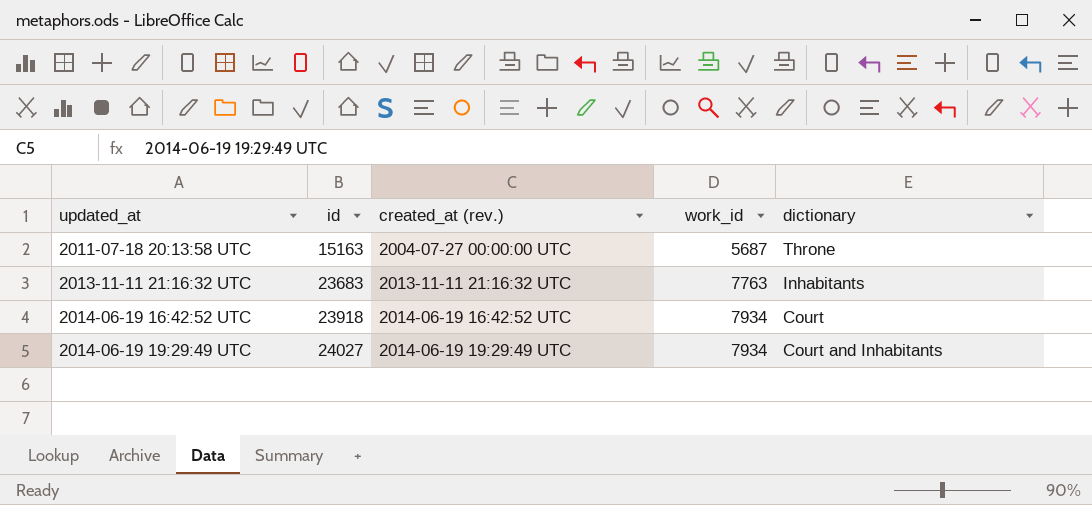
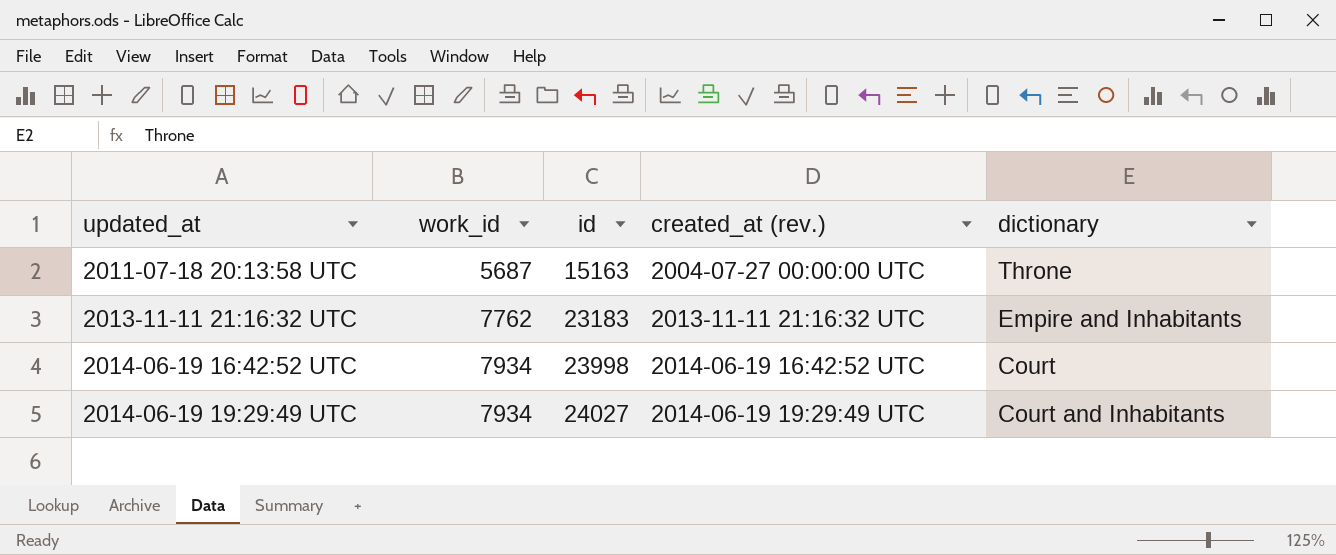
column work_id | position: 4 -> 2
2013-11-11 21:16:32 UTC | work_id: 7763 -> 7762
2013-11-11 21:16:32 UTC | id: 23683 -> 23183
2013-11-11 21:16:32 UTC | dictionary: Inhabitants -> Empire and Inhabitants
2014-06-19 16:42:52 UTC | id: 23918 -> 23998

